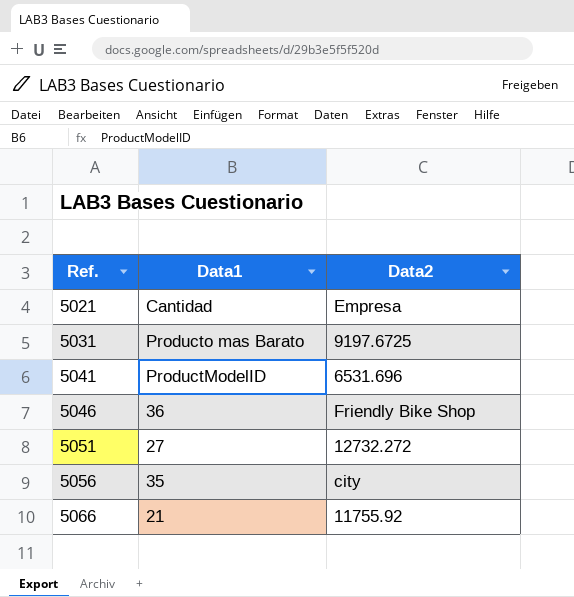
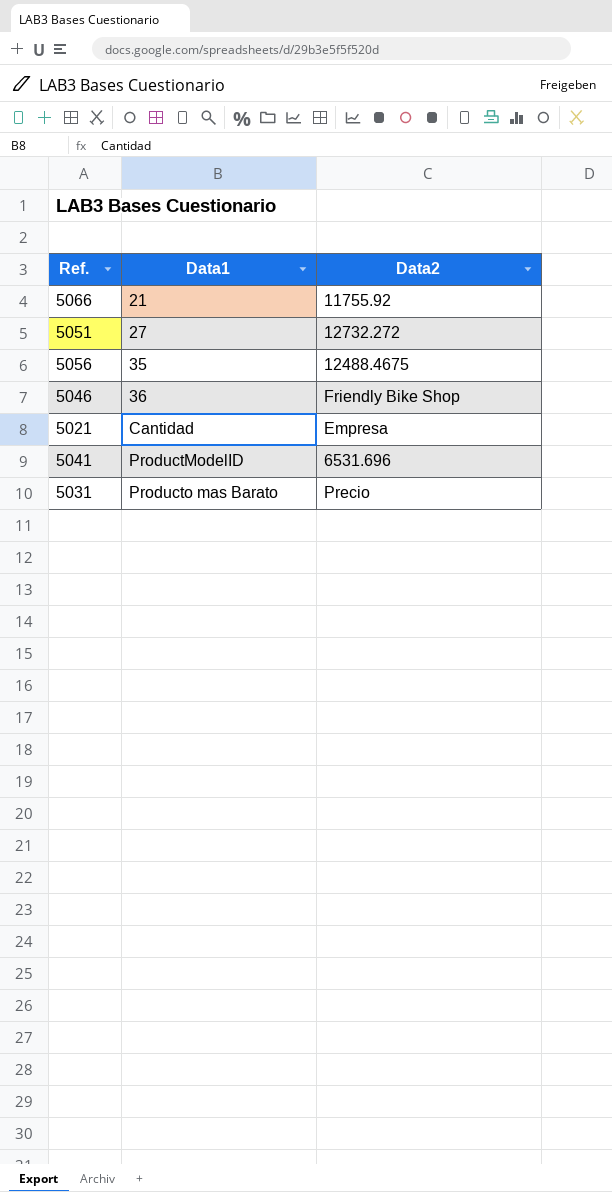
row order: Ref. ascending -> Data1 ascending
5056 | Data2: city -> 12488.4675
5031 | Data2: 9197.6725 -> Precio

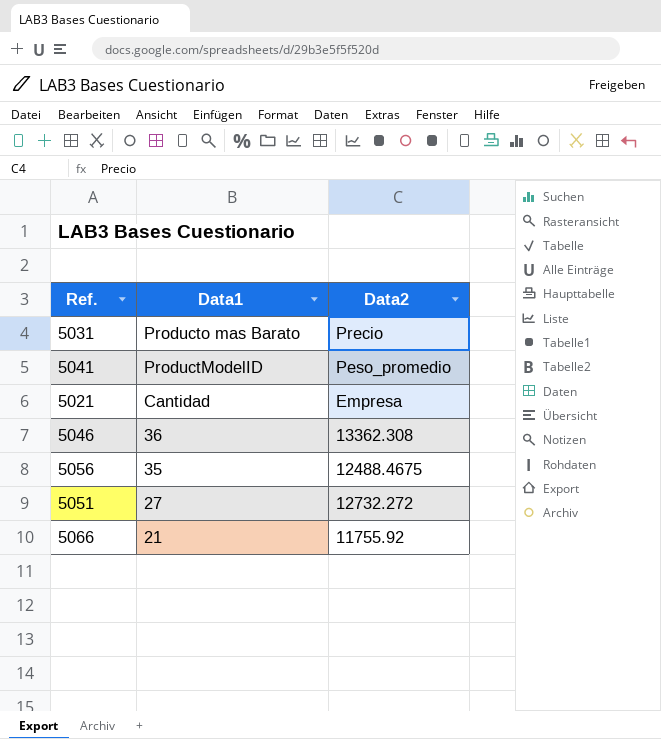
row order: Data1 ascending -> Data1 descending
5041 | Data2: 6531.696 -> Peso_promedio
5046 | Data2: Friendly Bike Shop -> 13362.308

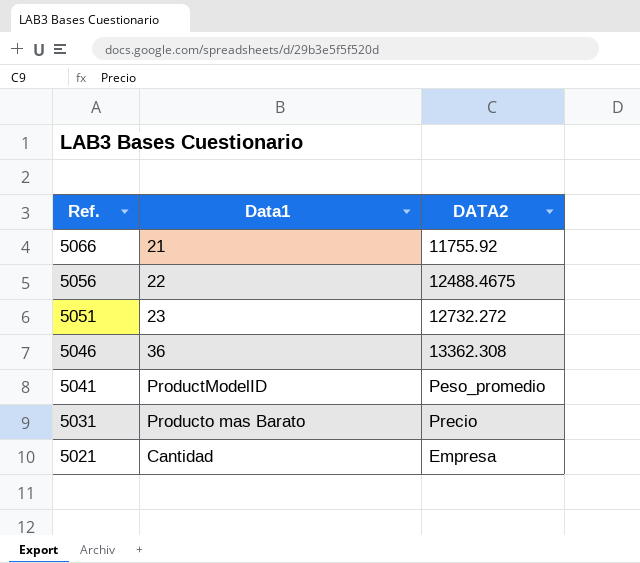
row order: Data1 descending -> Ref. descending
column name: Data2 -> DATA2
5056 | Data1: 35 -> 22
5051 | Data1: 27 -> 23

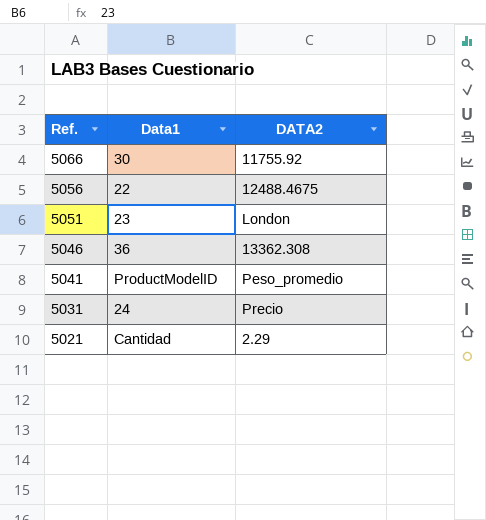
5066 | Data1: 21 -> 30
5051 | DATA2: 12732.272 -> London
5031 | Data1: Producto mas Barato -> 24
5021 | DATA2: Empresa -> 2.29

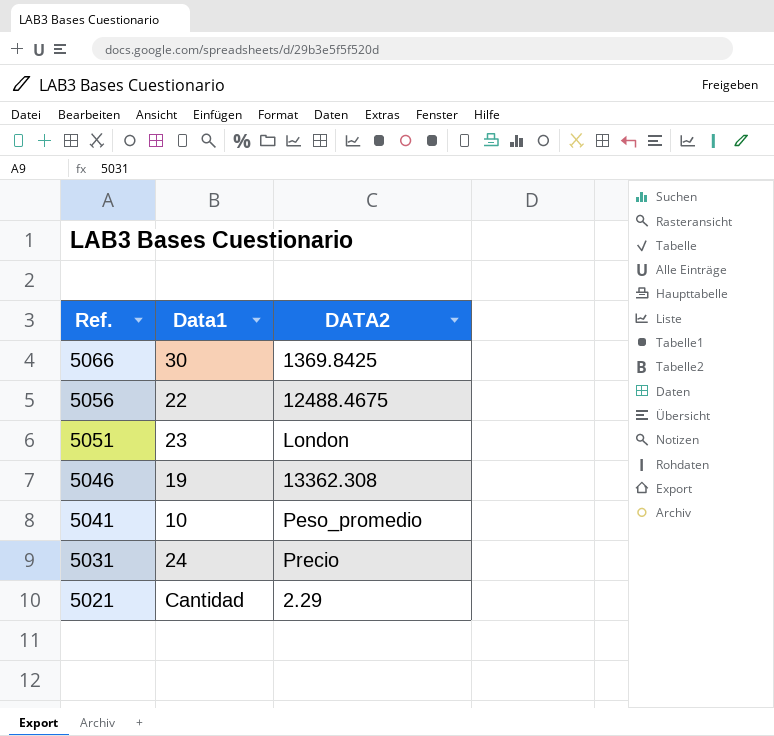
5066 | DATA2: 11755.92 -> 1369.8425
5046 | Data1: 36 -> 19
5041 | Data1: ProductModelID -> 10

